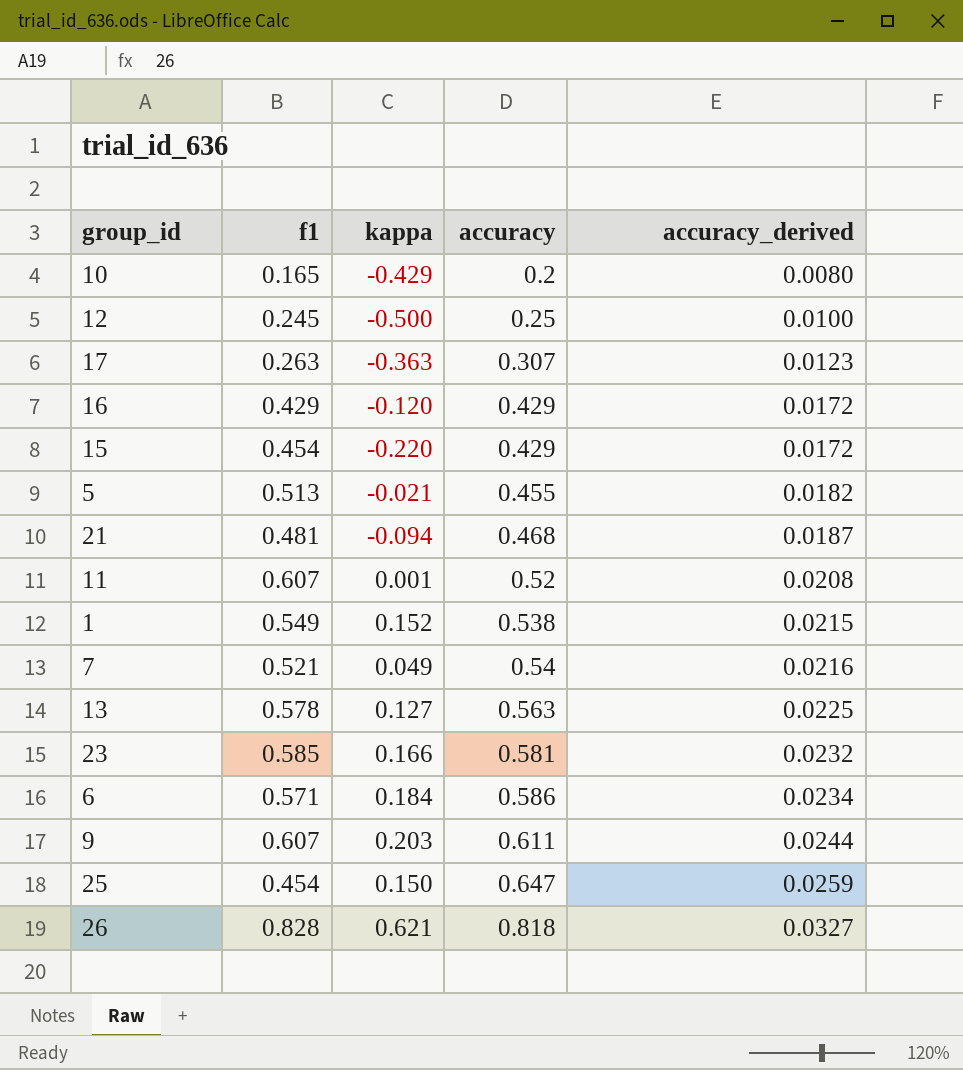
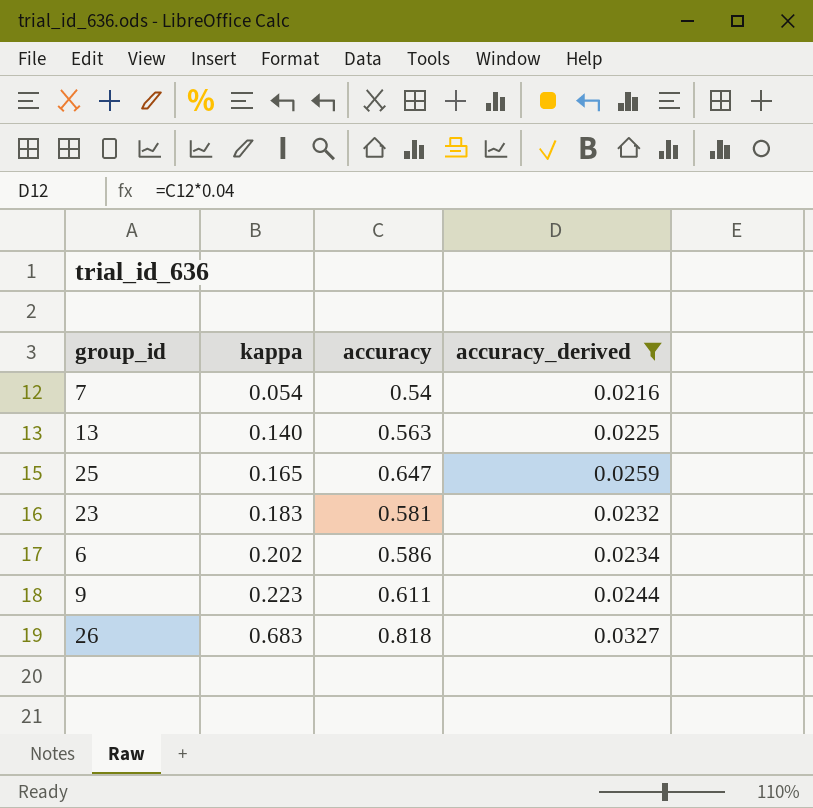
filter: none -> accuracy_derived >= 0.0216
row order: accuracy ascending -> kappa ascending
column f1 | position: 2 -> none
7 | kappa: 0.049 -> 0.054
13 | kappa: 0.127 -> 0.140
25 | kappa: 0.150 -> 0.165
23 | kappa: 0.166 -> 0.183
6 | kappa: 0.184 -> 0.202
9 | kappa: 0.203 -> 0.223
26 | kappa: 0.621 -> 0.683

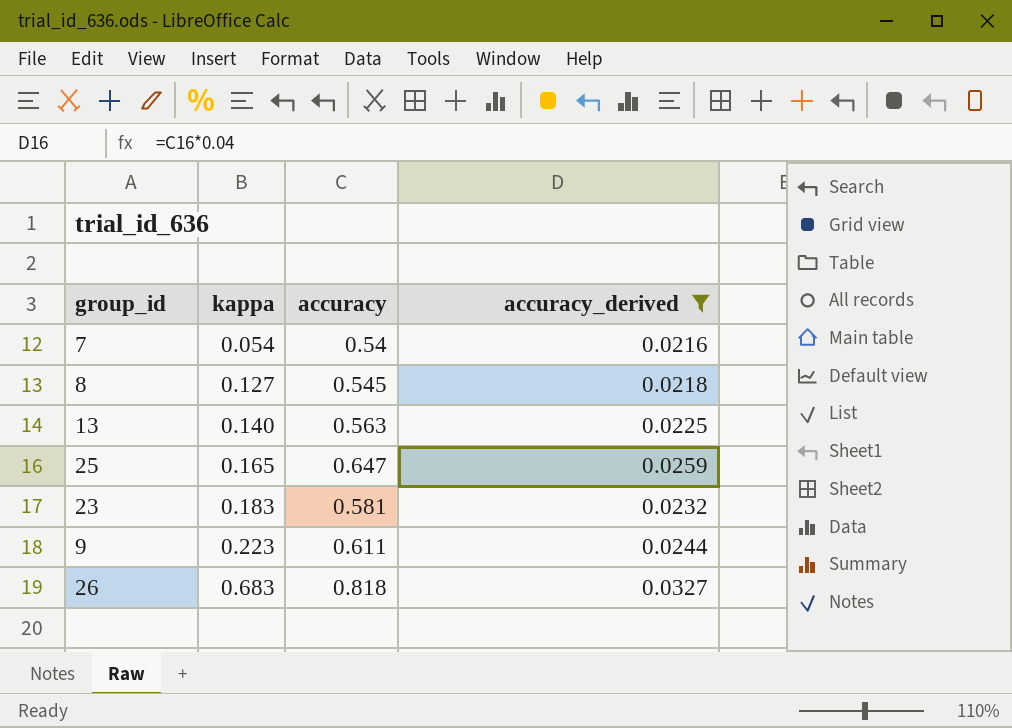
row 6: 0.202 | 0.586 | 0.0234 -> none
row 8: none -> 0.127 | 0.545 | 0.0218

